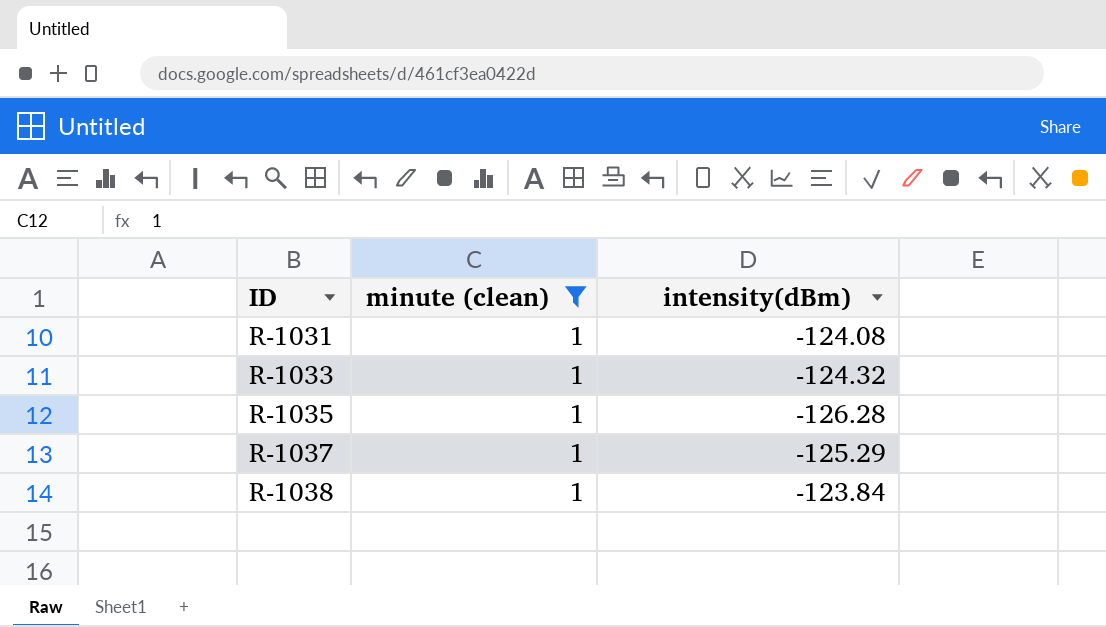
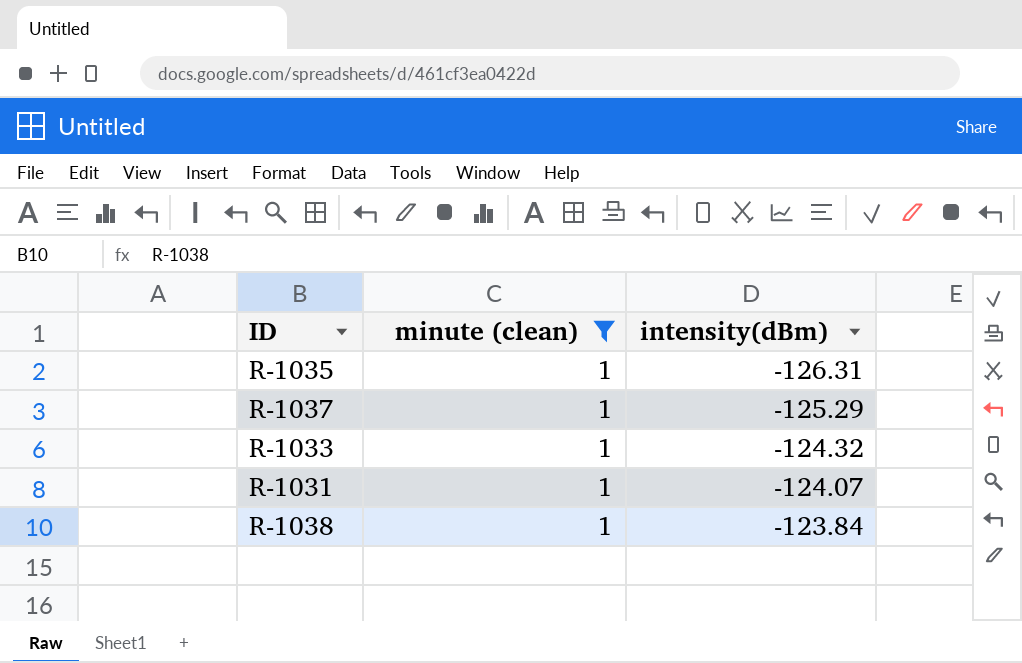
row order: ID ascending -> intensity(dBm) ascending
R-1035 | intensity(dBm): -126.28 -> -126.31
R-1031 | intensity(dBm): -124.08 -> -124.07

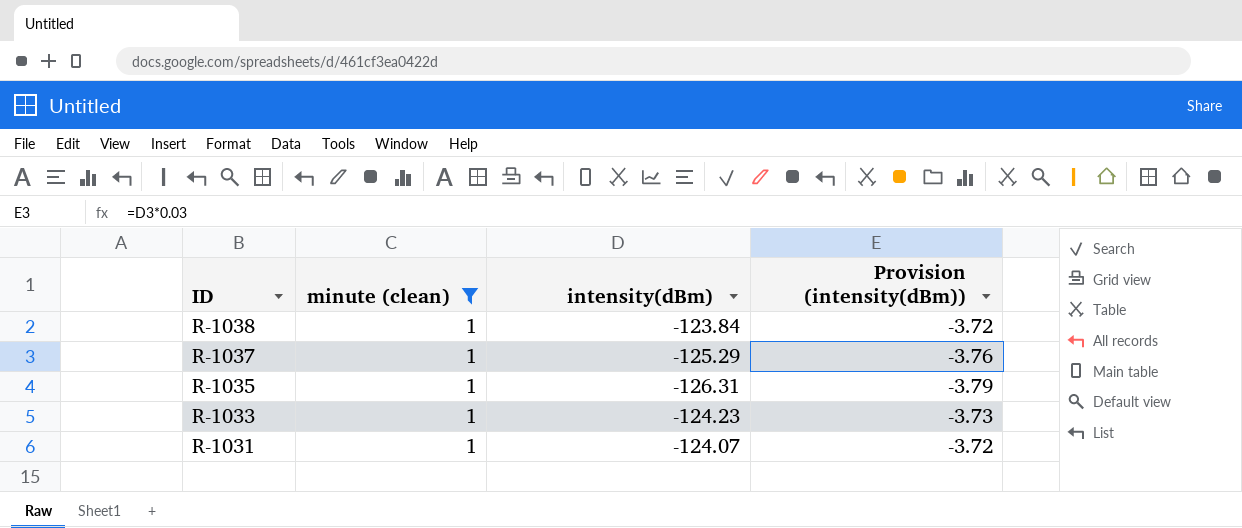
row order: intensity(dBm) ascending -> ID descending
column Provision (intensity(dBm)) | formula: none -> [intensity(dBm)] * 0.03
R-1033 | intensity(dBm): -124.32 -> -124.23

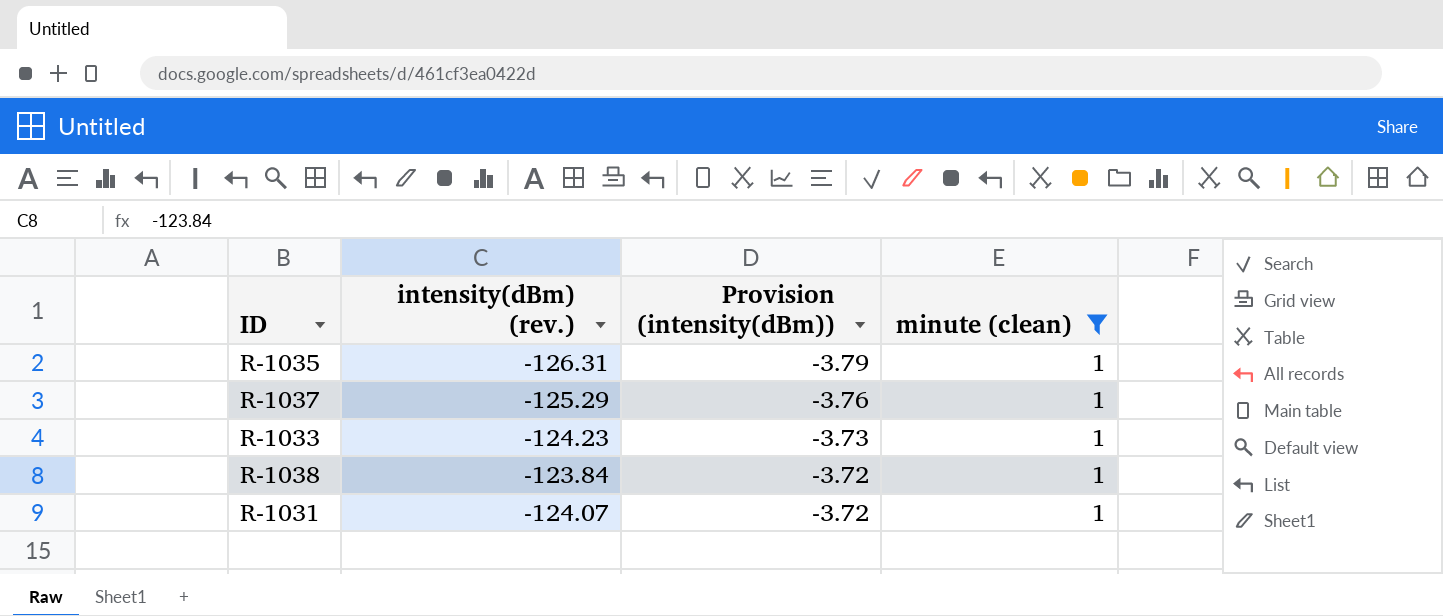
row order: ID descending -> Provision (intensity(dBm)) ascending
column name: intensity(dBm) -> intensity(dBm) (rev.)
column minute (clean) | position: 2 -> 4

